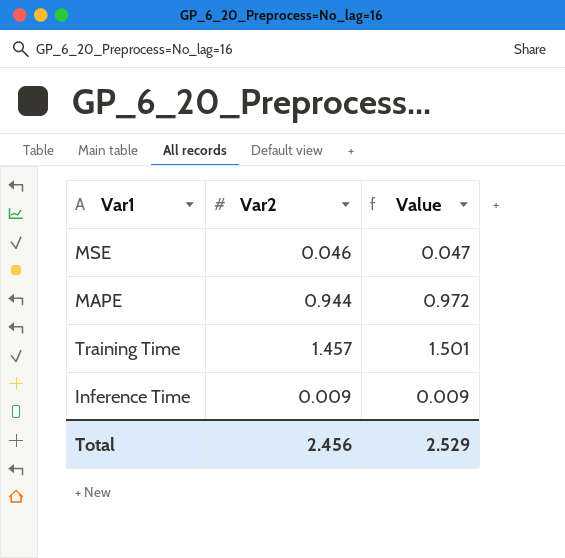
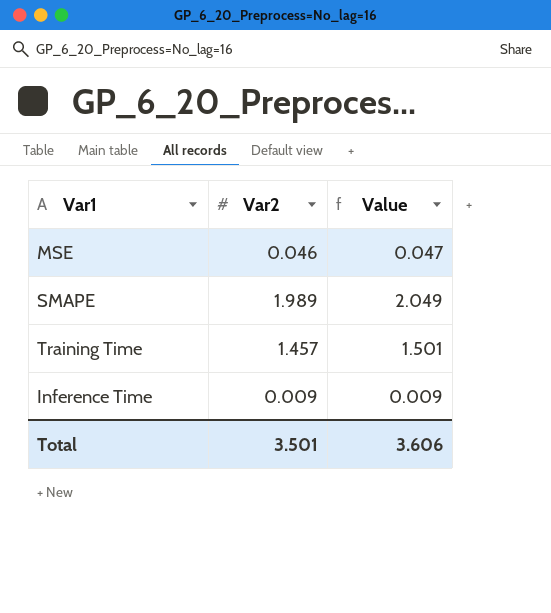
row MAPE: 0.944 | 0.972 -> none
row SMAPE: none -> 1.989 | 2.049
Total | Var2: 2.456 -> 3.501
Total | Value: 2.529 -> 3.606

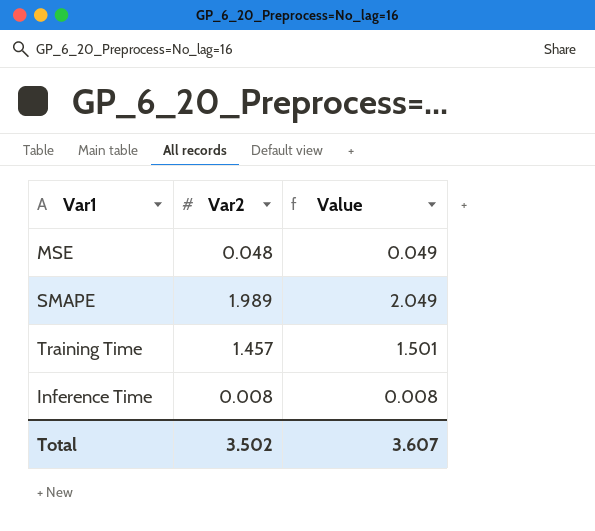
MSE | Var2: 0.046 -> 0.048
MSE | Value: 0.047 -> 0.049
Inference Time | Var2: 0.009 -> 0.008
Inference Time | Value: 0.009 -> 0.008
Total | Var2: 3.501 -> 3.502
Total | Value: 3.606 -> 3.607

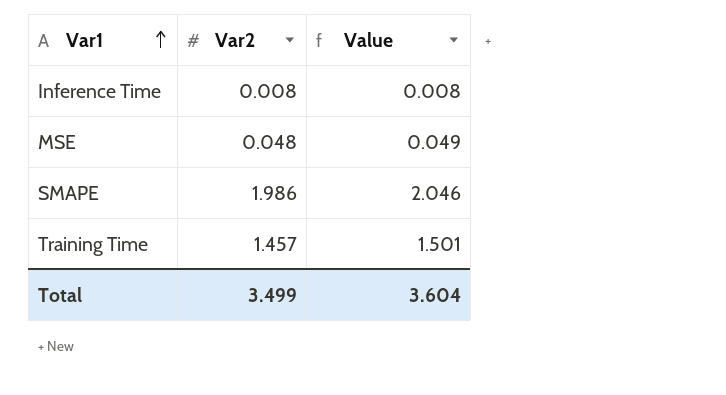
row order: none -> Var1 ascending
SMAPE | Var2: 1.989 -> 1.986
SMAPE | Value: 2.049 -> 2.046
Total | Var2: 3.502 -> 3.499
Total | Value: 3.607 -> 3.604

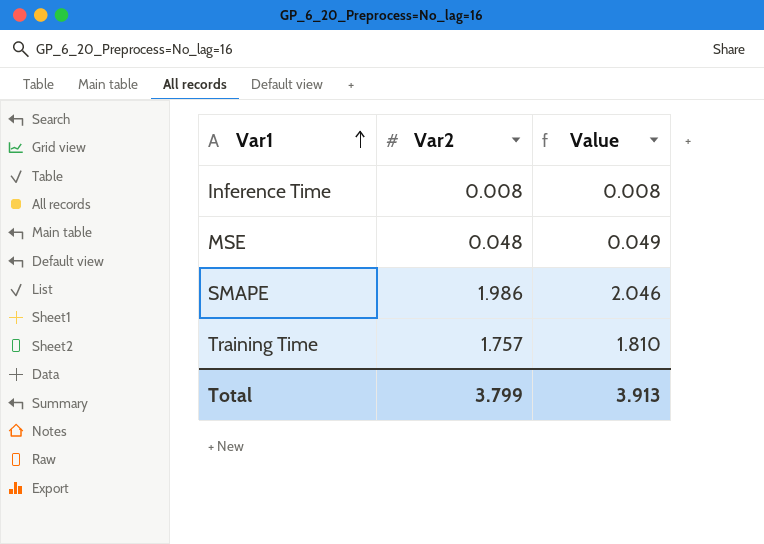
Training Time | Var2: 1.457 -> 1.757
Training Time | Value: 1.501 -> 1.810
Total | Var2: 3.499 -> 3.799
Total | Value: 3.604 -> 3.913

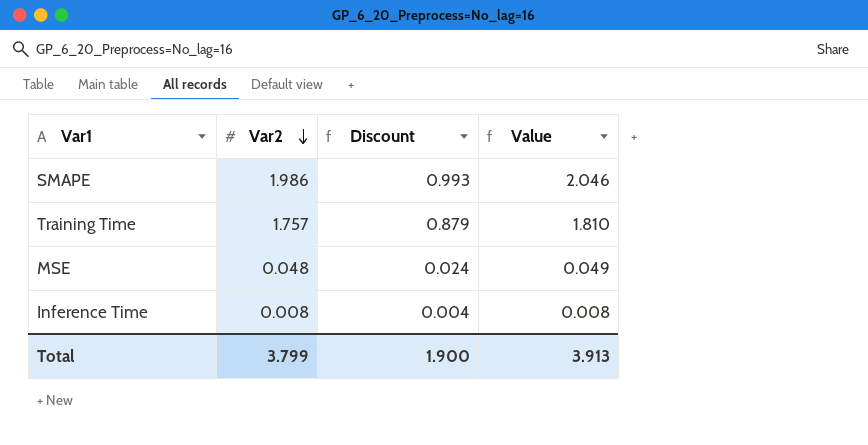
row order: Var1 ascending -> Var2 descending
column Discount | formula: none -> [Var2] * 0.5

